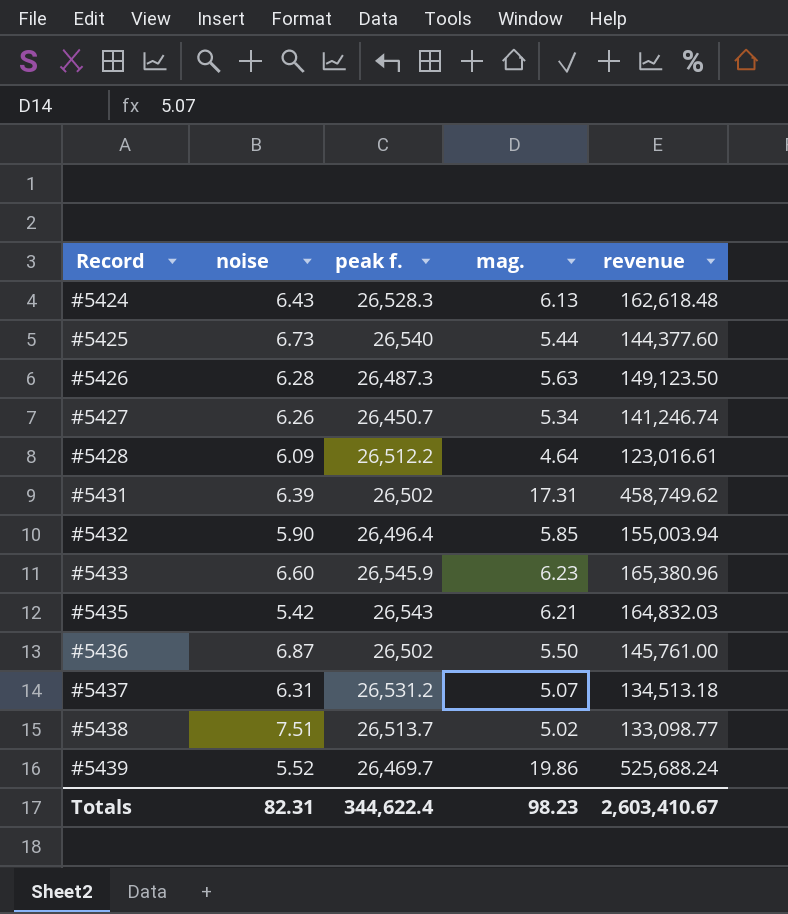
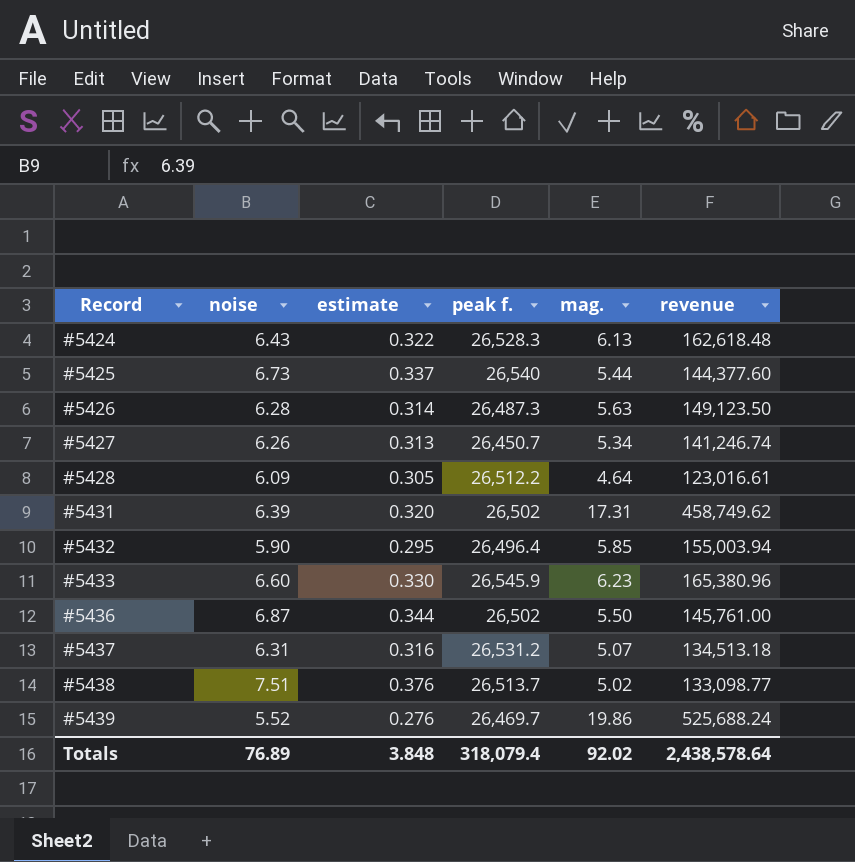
column estimate | formula: none -> [noise] * 0.05
row #5435: 5.42 | 26,543 | 6.21 | 164,832.03 -> none
Totals | noise: 82.31 -> 76.89
Totals | peak f.: 344,622.4 -> 318,079.4
Totals | mag.: 98.23 -> 92.02
Totals | revenue: 2,603,410.67 -> 2,438,578.64

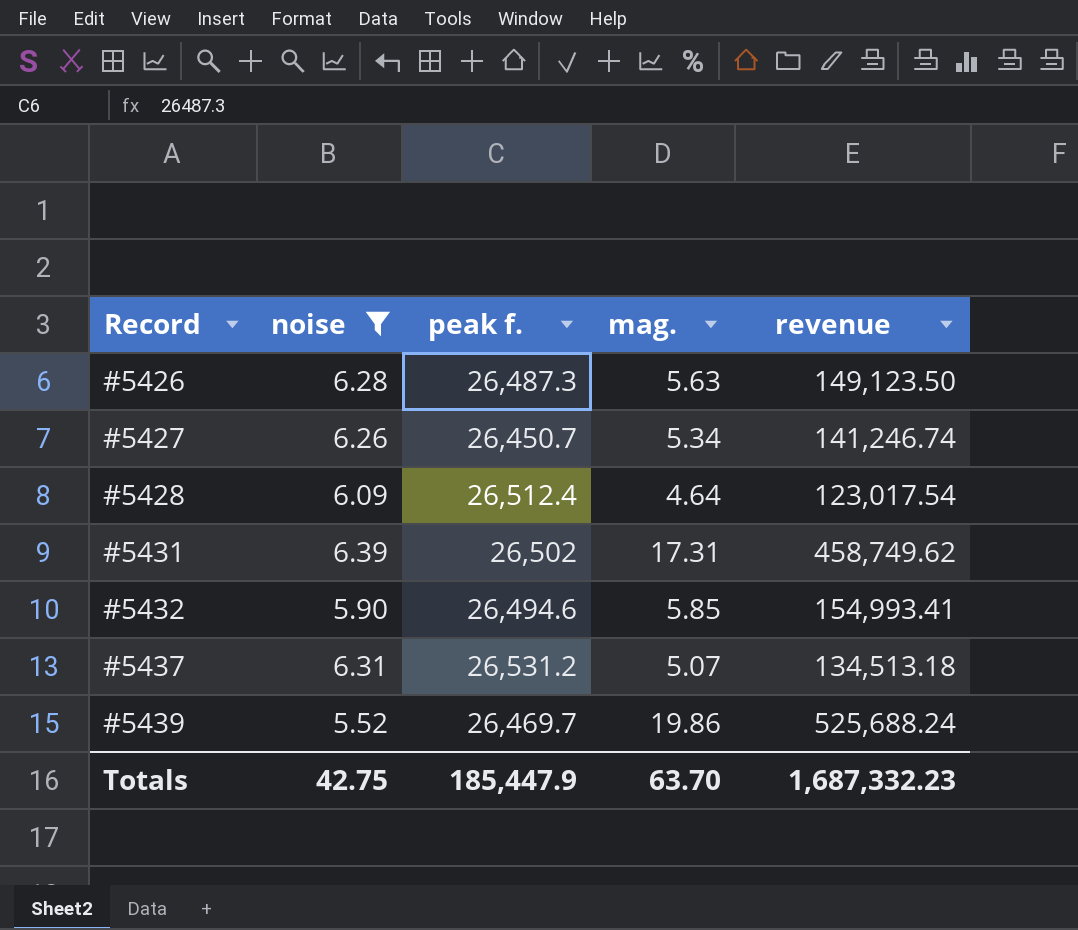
filter: none -> noise <= 6.39
column estimate | formula: [noise] * 0.05 -> none
#5428 | peak f.: 26,512.2 -> 26,512.4
#5428 | revenue: 123,016.61 -> 123,017.54
#5432 | peak f.: 26,496.4 -> 26,494.6
#5432 | revenue: 155,003.94 -> 154,993.41
Totals | noise: 76.89 -> 42.75
Totals | peak f.: 318,079.4 -> 185,447.9
Totals | mag.: 92.02 -> 63.70
Totals | revenue: 2,438,578.64 -> 1,687,332.23

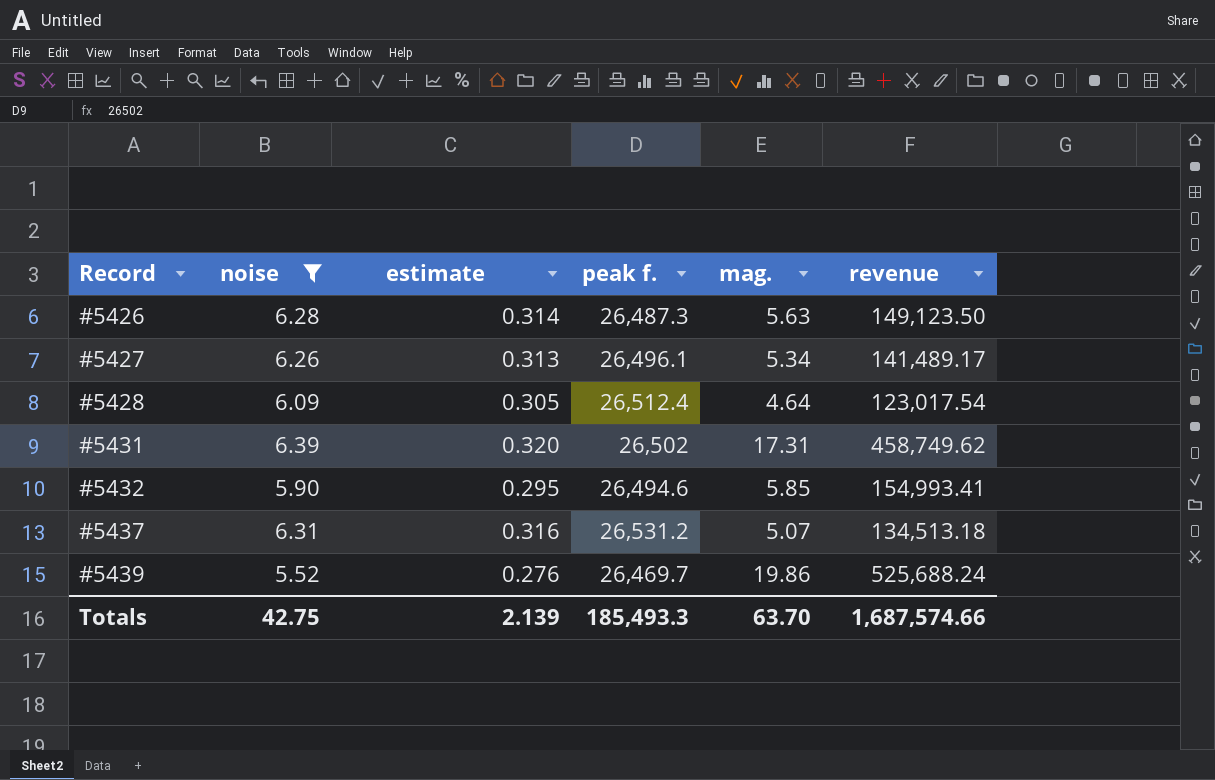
column estimate | formula: none -> [noise] * 0.05
#5427 | peak f.: 26,450.7 -> 26,496.1
#5427 | revenue: 141,246.74 -> 141,489.17
Totals | peak f.: 185,447.9 -> 185,493.3
Totals | revenue: 1,687,332.23 -> 1,687,574.66

